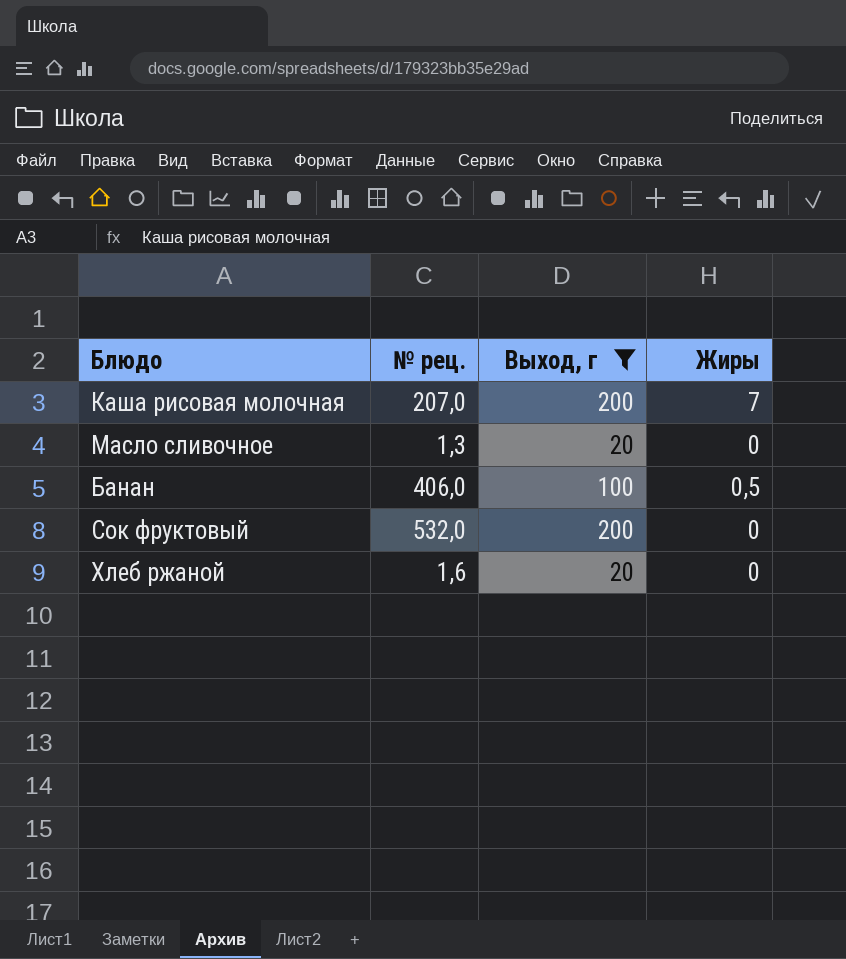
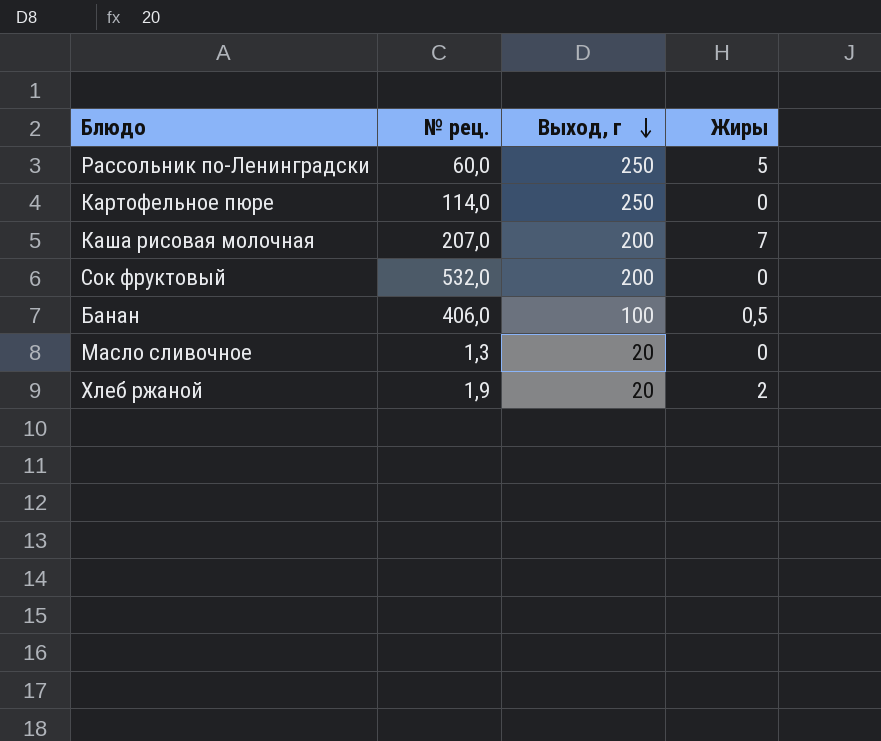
filter: Выход, г != 250 -> none
row order: none -> Выход, г descending
Хлеб ржаной | № рец.: 1,6 -> 1,9
Хлеб ржаной | Жиры: 0 -> 2

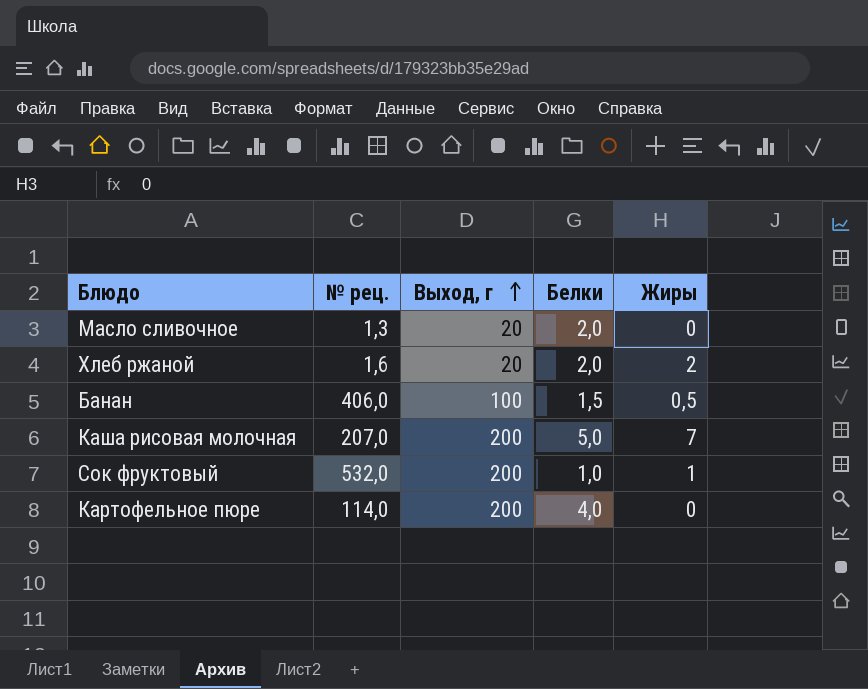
row order: Выход, г descending -> Выход, г ascending
column Белки | position: none -> 4
row Рассольник по-Ленинградски: 60,0 | 250 | 5 -> none
Хлеб ржаной | № рец.: 1,9 -> 1,6
Сок фруктовый | Жиры: 0 -> 1
Картофельное пюре | Выход, г: 250 -> 200

